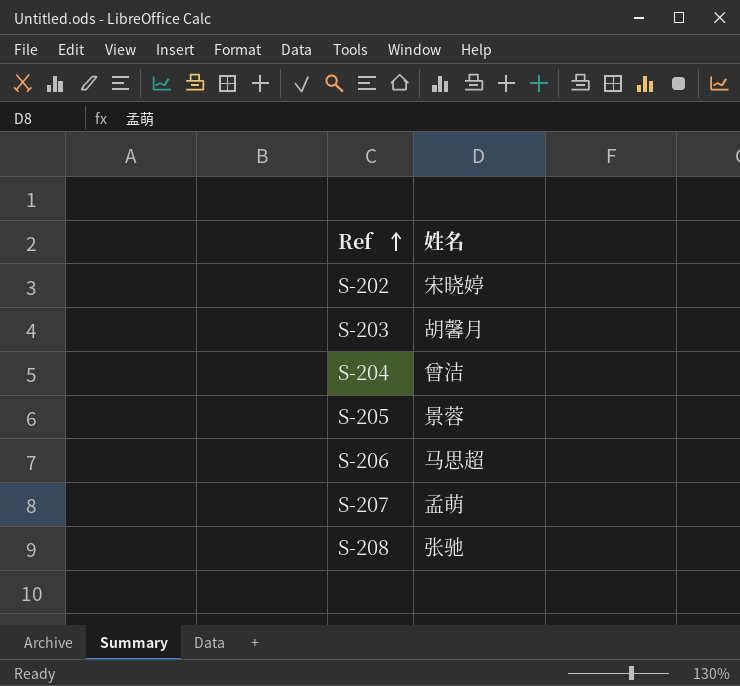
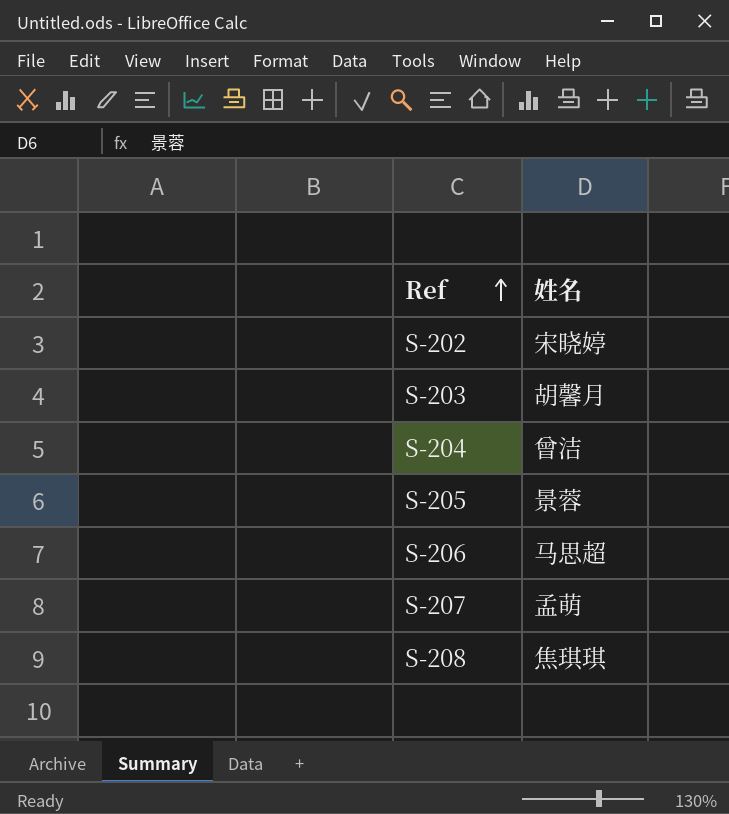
S-208 | 姓名: 张驰 -> 焦琪琪

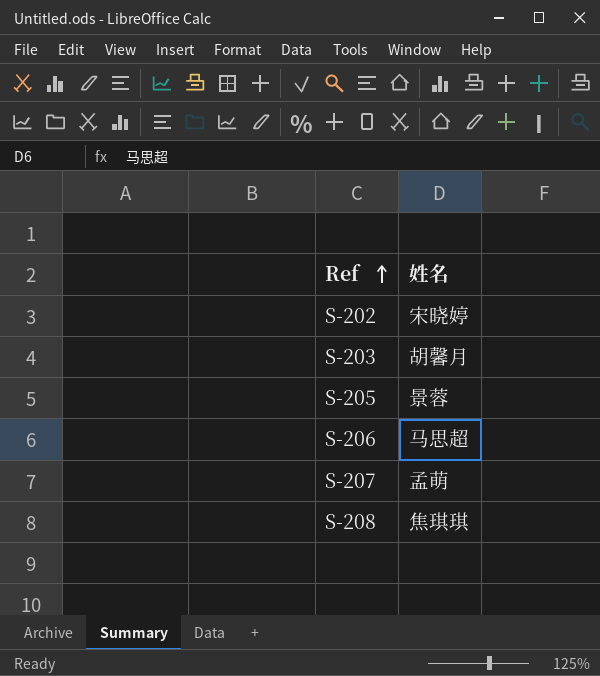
row S-204: 曾洁 -> none

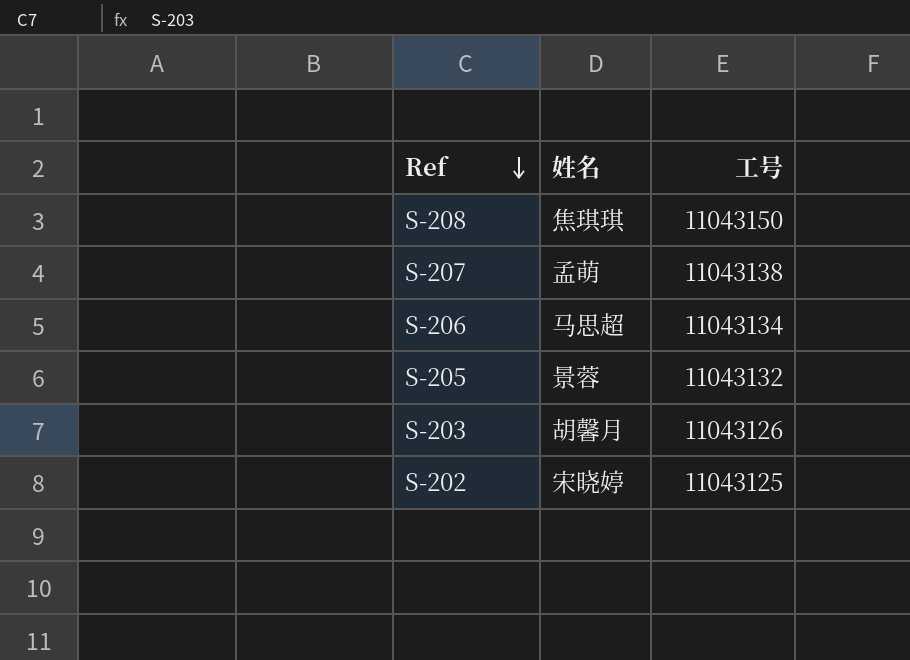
row order: Ref ascending -> Ref descending
column 工号 | position: none -> 3

